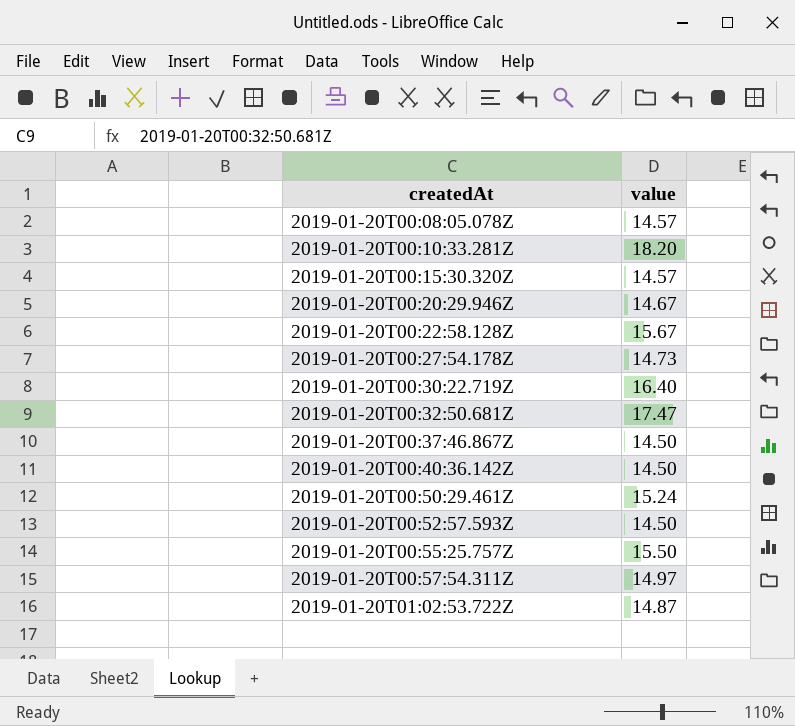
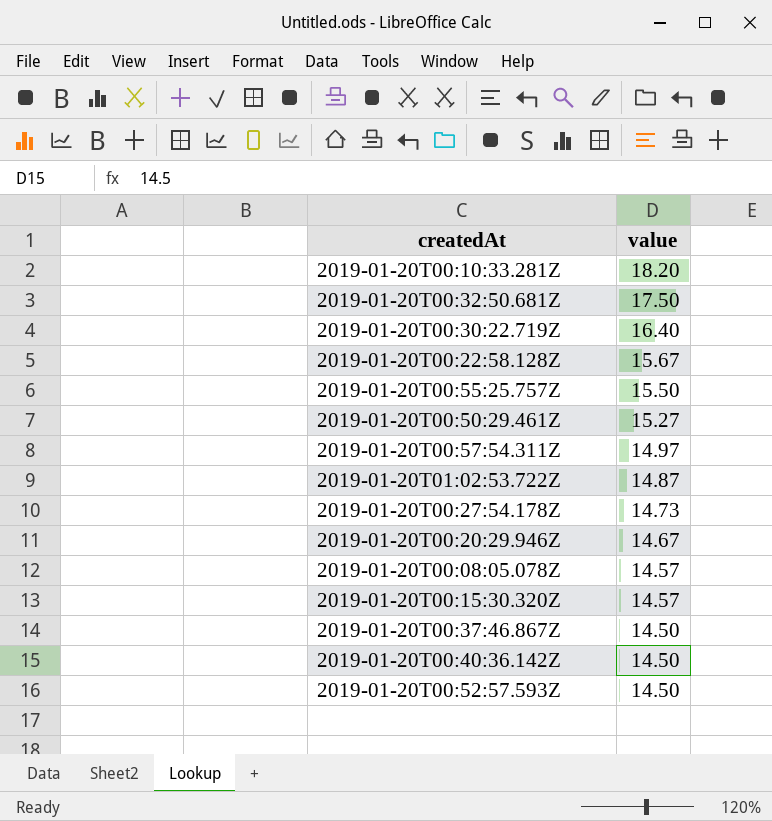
row order: createdAt ascending -> value descending
2019-01-20T00:32:50.681Z | value: 17.47 -> 17.50
2019-01-20T00:50:29.461Z | value: 15.24 -> 15.27

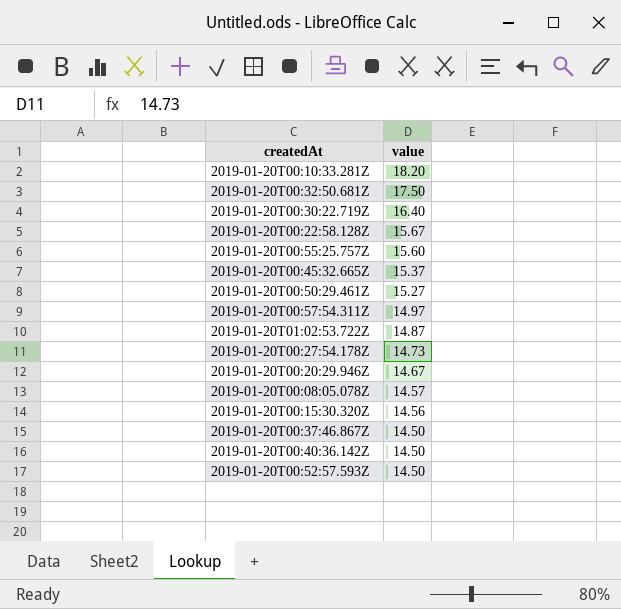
2019-01-20T00:55:25.757Z | value: 15.50 -> 15.60
row 2019-01-20T00:45:32.665Z: none -> 15.37
2019-01-20T00:15:30.320Z | value: 14.57 -> 14.56

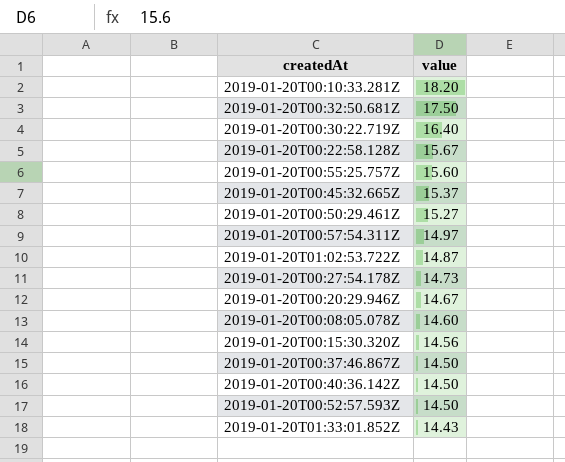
2019-01-20T00:08:05.078Z | value: 14.57 -> 14.60
row 2019-01-20T01:33:01.852Z: none -> 14.43

